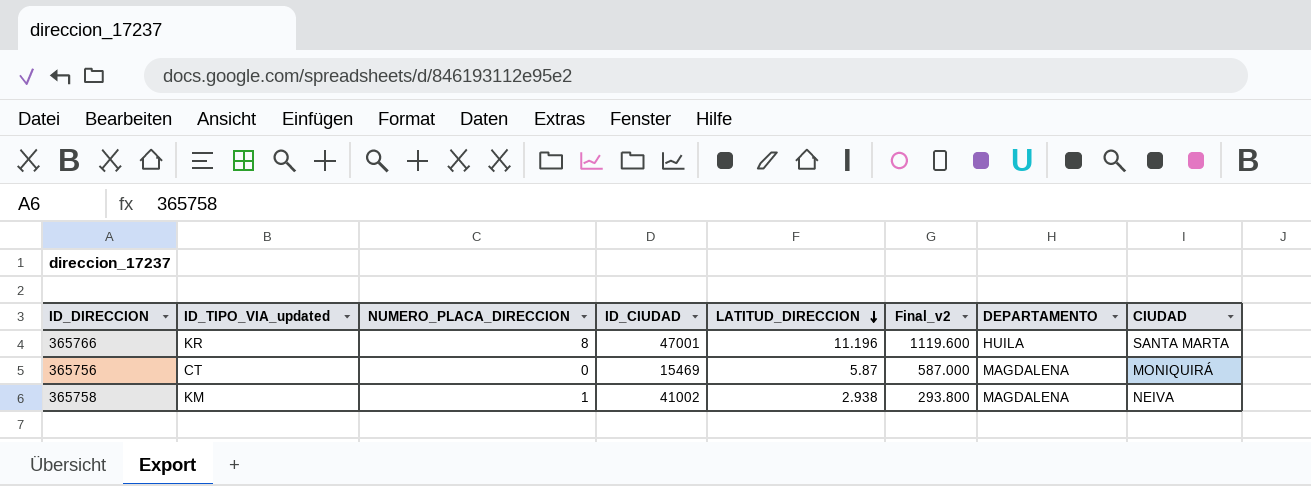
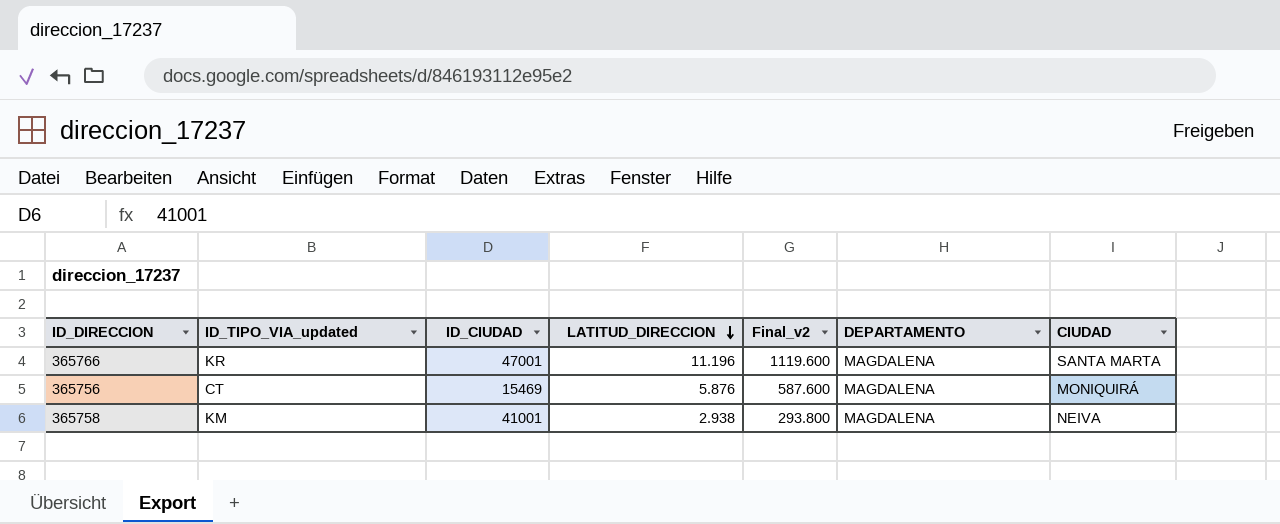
column NUMERO_PLACA_DIRECCION | position: 3 -> none
365766 | DEPARTAMENTO: HUILA -> MAGDALENA
365756 | LATITUD_DIRECCION: 5.87 -> 5.876
365756 | Final_v2: 587.000 -> 587.600
365758 | ID_CIUDAD: 41002 -> 41001

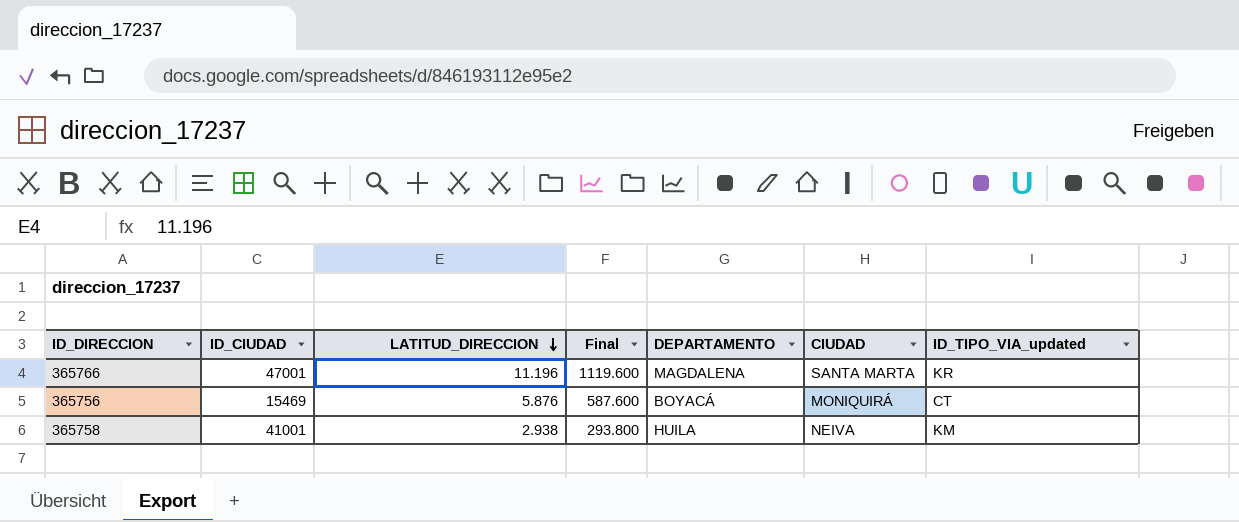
column name: Final_v2 -> Final
column ID_TIPO_VIA_updated | position: 2 -> 7
365756 | DEPARTAMENTO: MAGDALENA -> BOYACÁ
365758 | DEPARTAMENTO: MAGDALENA -> HUILA

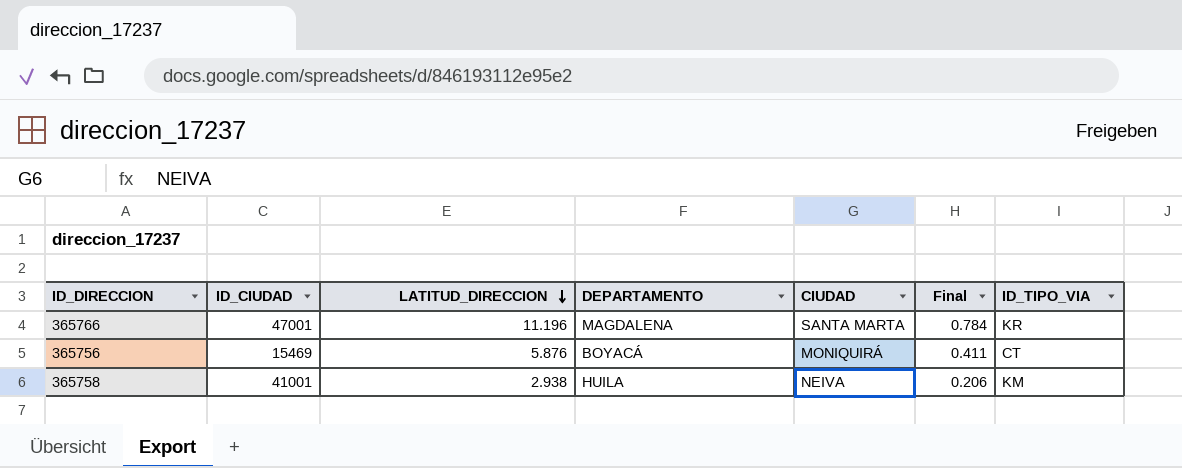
column Final | formula: [LATITUD_DIRECCION] * 100 -> [LATITUD_DIRECCION] * 0.07
column Final | position: 4 -> 6
column name: ID_TIPO_VIA_updated -> ID_TIPO_VIA

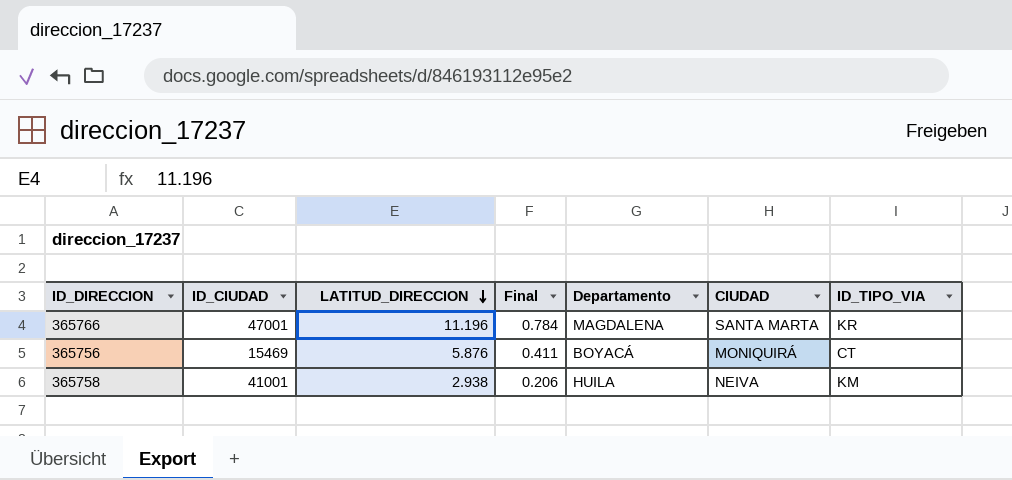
column Final | position: 6 -> 4
column name: DEPARTAMENTO -> Departamento

